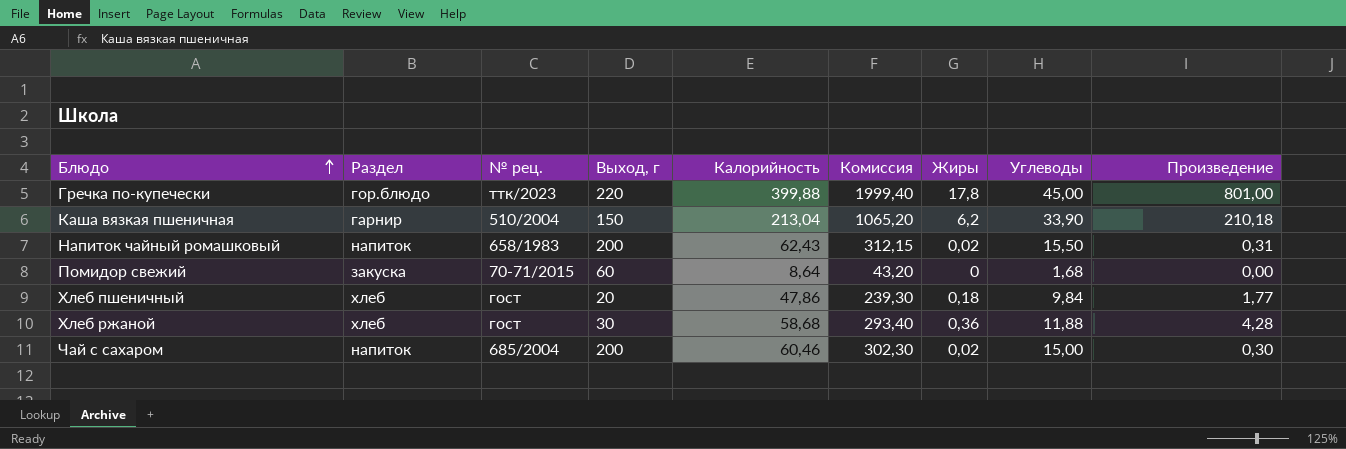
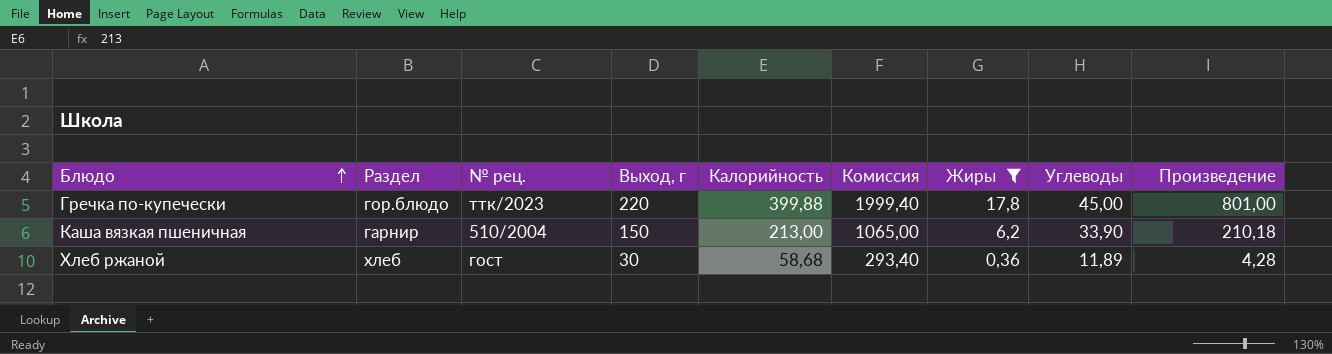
filter: none -> Жиры >= 0,36
Каша вязкая пшеничная | Калорийность: 213,04 -> 213,00
Каша вязкая пшеничная | Комиссия: 1065,20 -> 1065,00
Хлеб ржаной | Углеводы: 11,88 -> 11,89

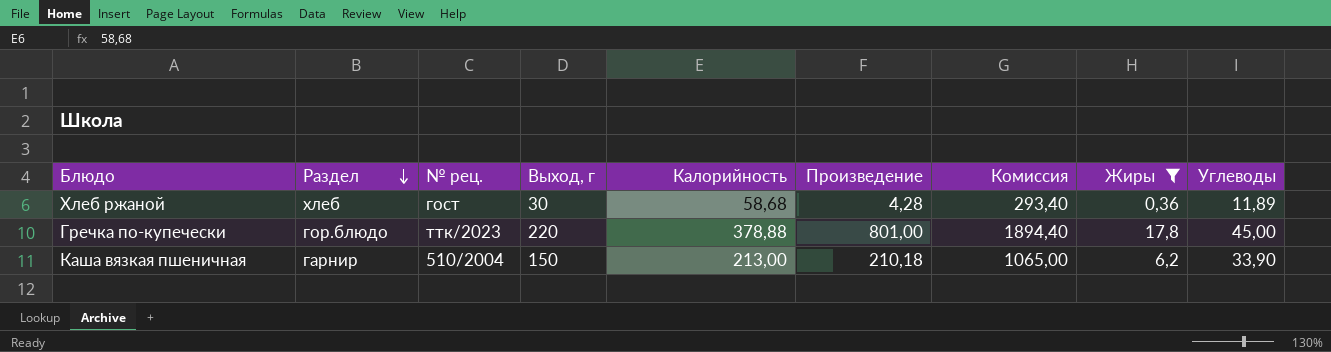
row order: Блюдо ascending -> Раздел descending
column Произведение | position: 9 -> 6
Гречка по-купечески | Калорийность: 399,88 -> 378,88
Гречка по-купечески | Комиссия: 1999,40 -> 1894,40

